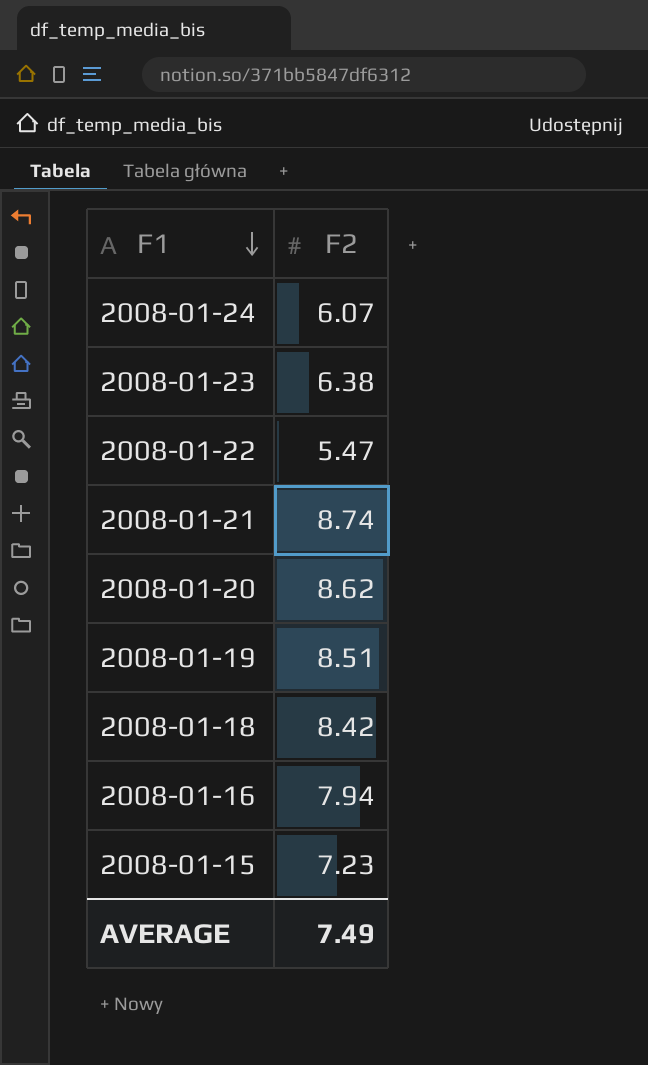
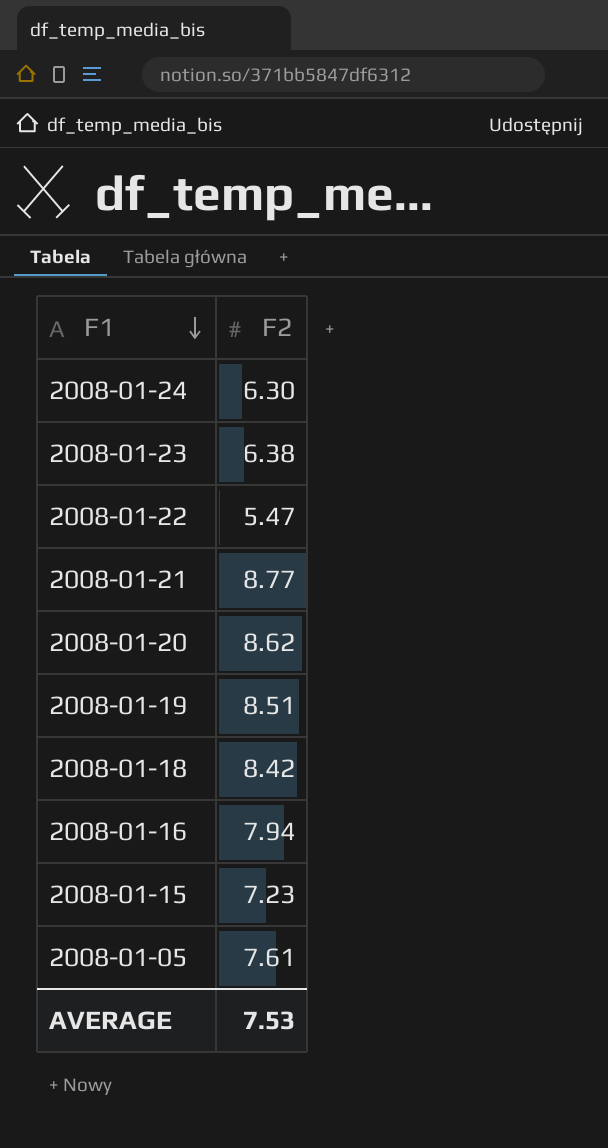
2008-01-24 | F2: 6.07 -> 6.30
2008-01-21 | F2: 8.74 -> 8.77
row 2008-01-05: none -> 7.61
AVERAGE | F2: 7.49 -> 7.53

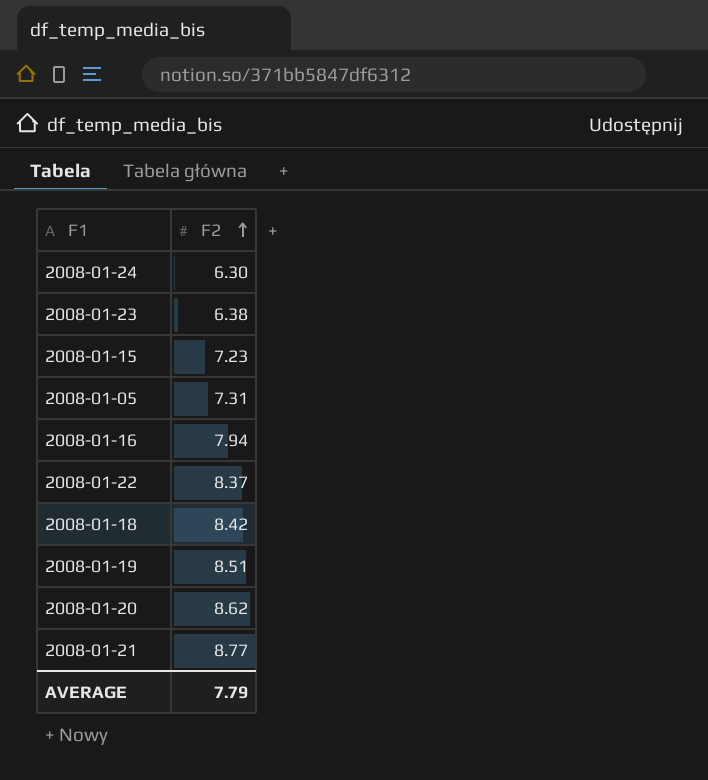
row order: F1 descending -> F2 ascending
2008-01-05 | F2: 7.61 -> 7.31
2008-01-22 | F2: 5.47 -> 8.37
AVERAGE | F2: 7.53 -> 7.79

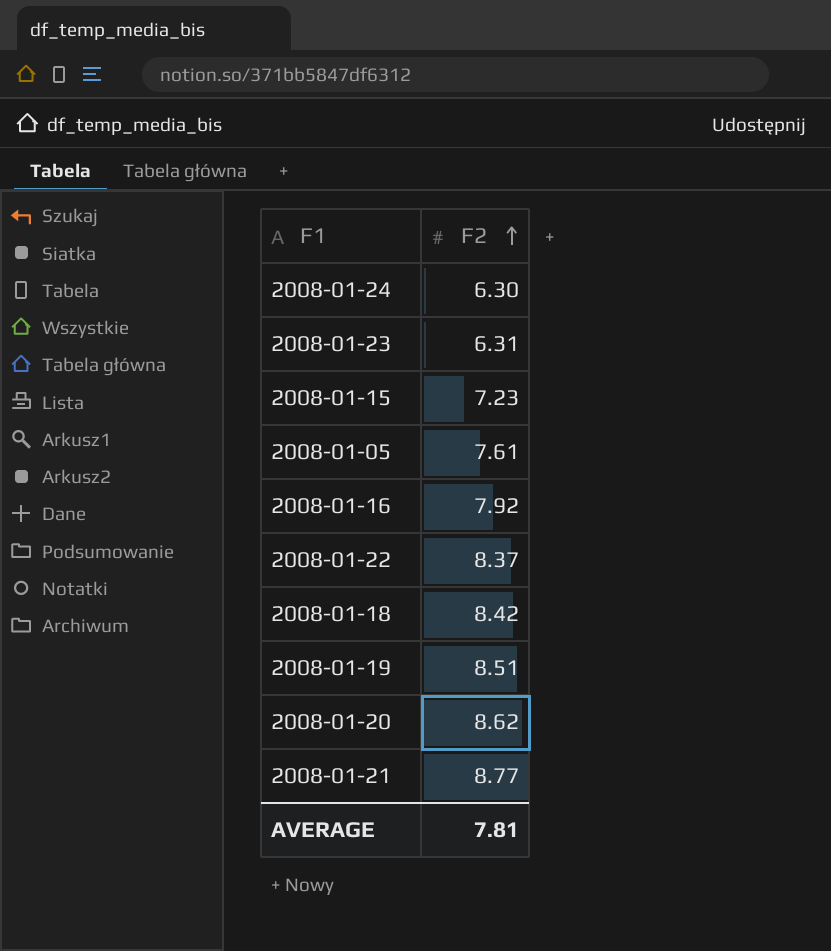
2008-01-23 | F2: 6.38 -> 6.31
2008-01-05 | F2: 7.31 -> 7.61
2008-01-16 | F2: 7.94 -> 7.92
AVERAGE | F2: 7.79 -> 7.81

